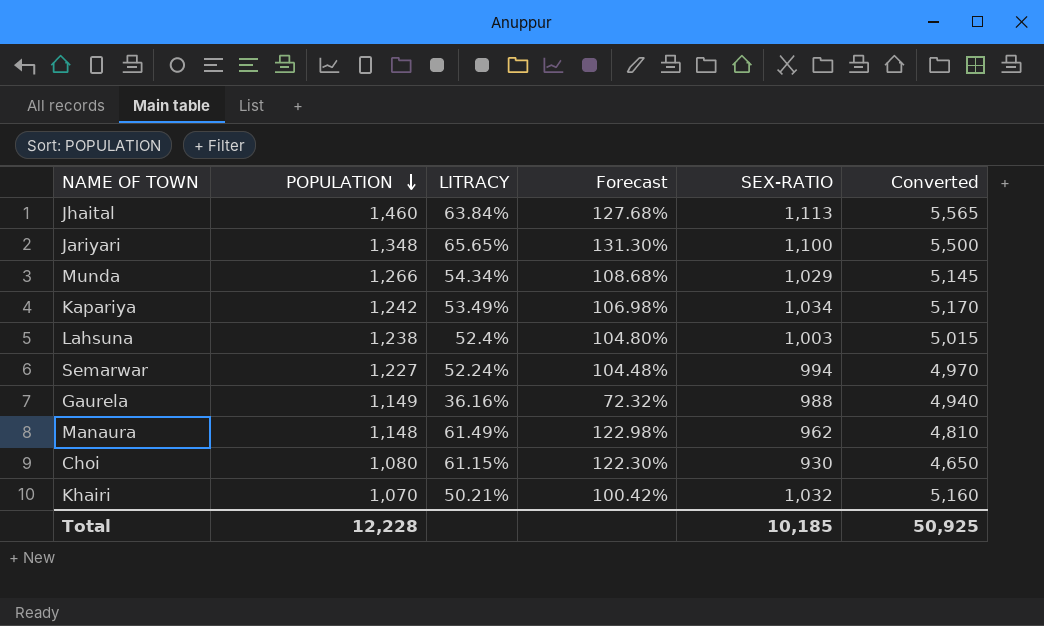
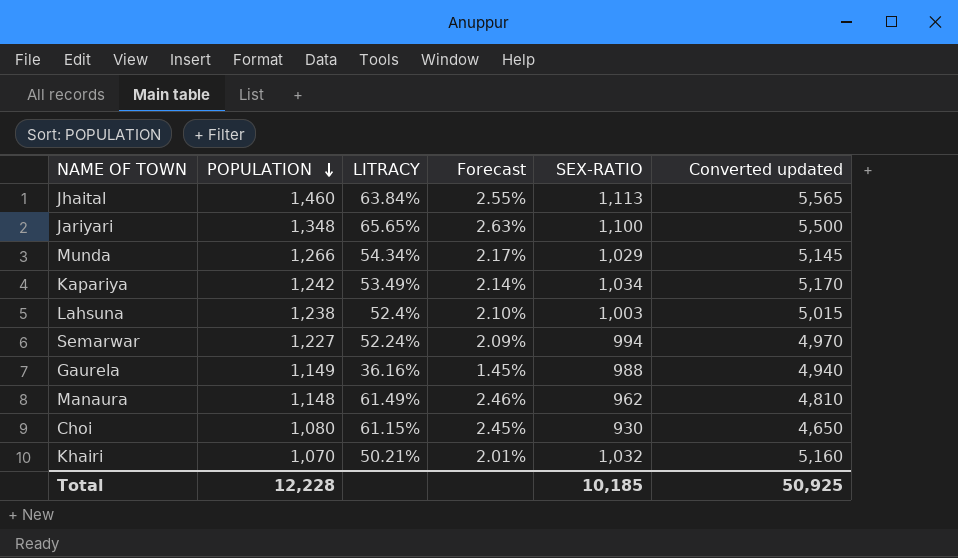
column Forecast | formula: [LITRACY] * 2 -> [LITRACY] * 0.04
column name: Converted -> Converted updated

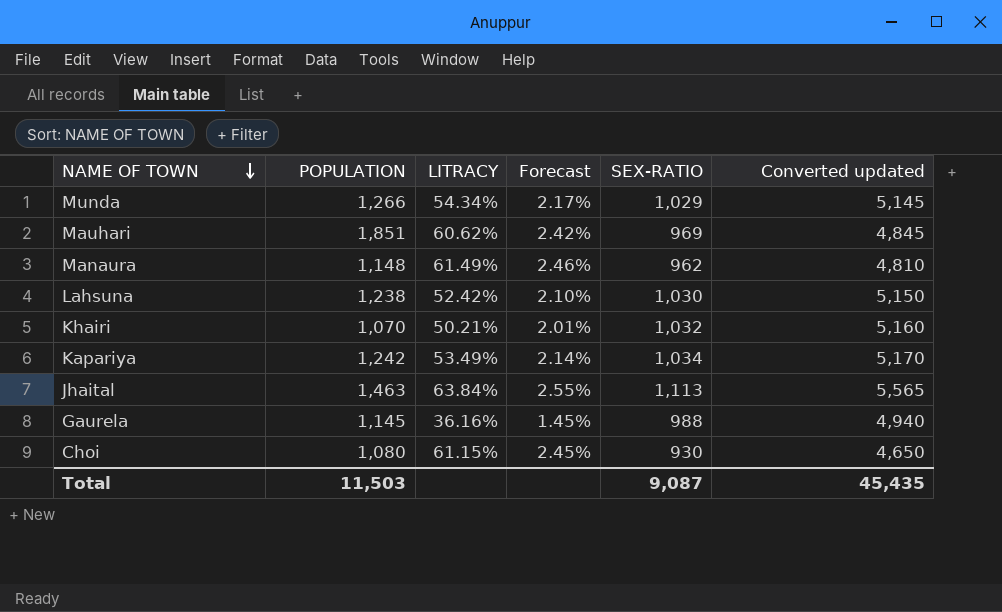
row order: POPULATION descending -> NAME OF TOWN descending
row Jariyari: 1,348 | 65.65% | 2.63% | 1,100 | 5,500 -> none
row Semarwar: 1,227 | 52.24% | 2.09% | 994 | 4,970 -> none
row Mauhari: none -> 1,851 | 60.62% | 2.42% | 969 | 4,845
Lahsuna | LITRACY: 52.4% -> 52.42%
Lahsuna | SEX-RATIO: 1,003 -> 1,030
Lahsuna | Converted updated: 5,015 -> 5,150
Jhaital | POPULATION: 1,460 -> 1,463
Gaurela | POPULATION: 1,149 -> 1,145
Total | POPULATION: 12,228 -> 11,503
Total | SEX-RATIO: 10,185 -> 9,087
Total | Converted updated: 50,925 -> 45,435

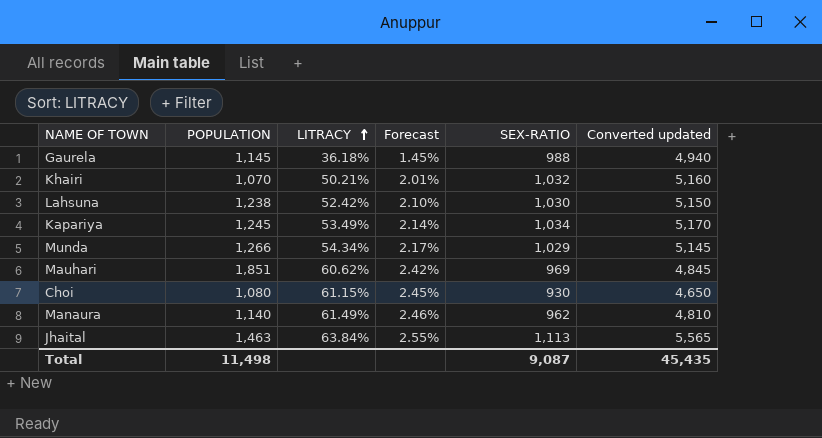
row order: NAME OF TOWN descending -> LITRACY ascending
Gaurela | LITRACY: 36.16% -> 36.18%
Kapariya | POPULATION: 1,242 -> 1,245
Manaura | POPULATION: 1,148 -> 1,140
Total | POPULATION: 11,503 -> 11,498

